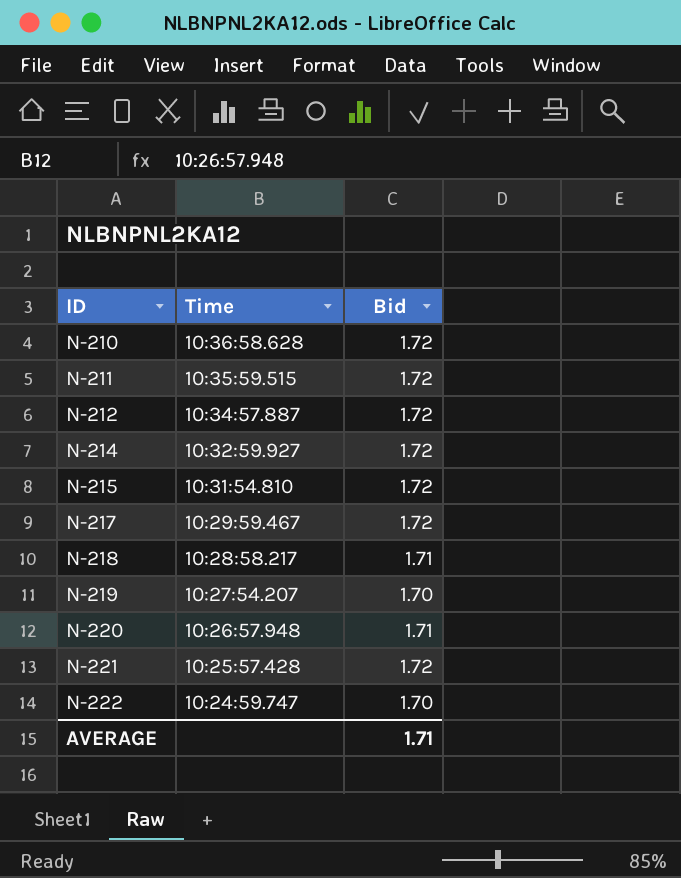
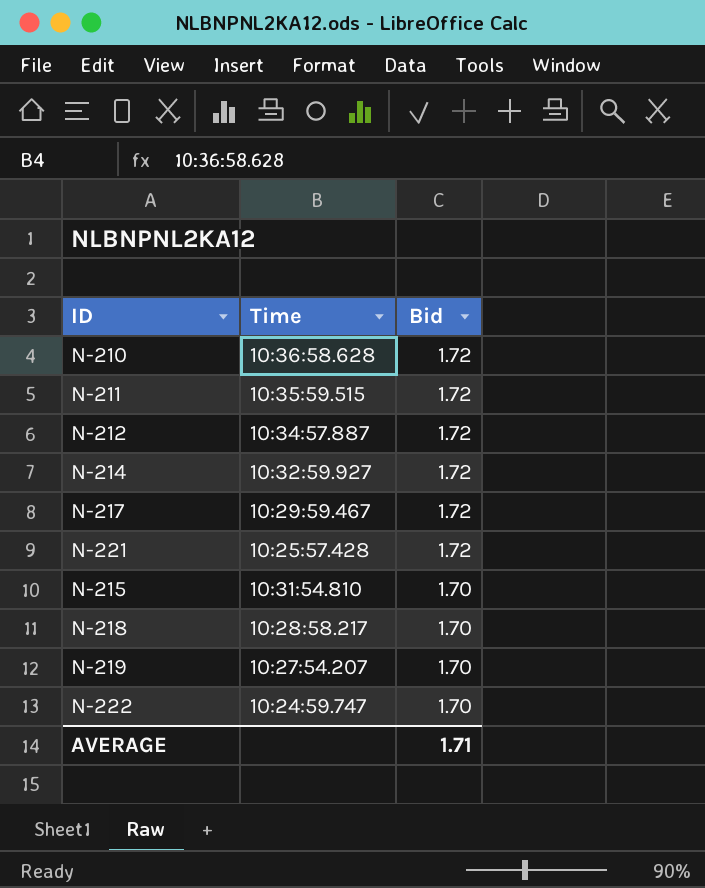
row order: ID ascending -> Bid descending
row N-220: 10:26:57.948 | 1.71 -> none
N-215 | Bid: 1.72 -> 1.70
N-218 | Bid: 1.71 -> 1.70

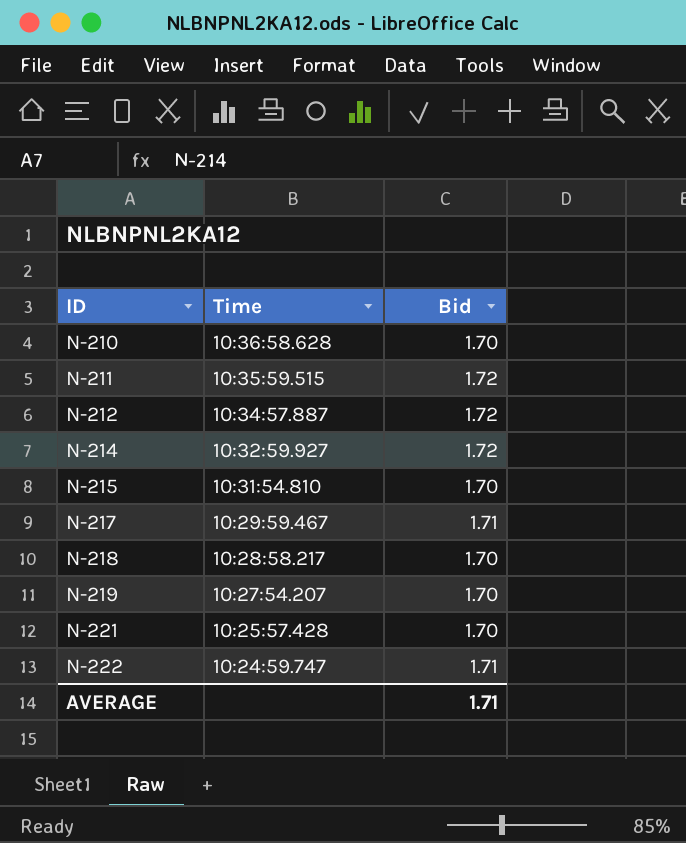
row order: Bid descending -> ID ascending
N-210 | Bid: 1.72 -> 1.70
N-217 | Bid: 1.72 -> 1.71
N-221 | Bid: 1.72 -> 1.70
N-222 | Bid: 1.70 -> 1.71

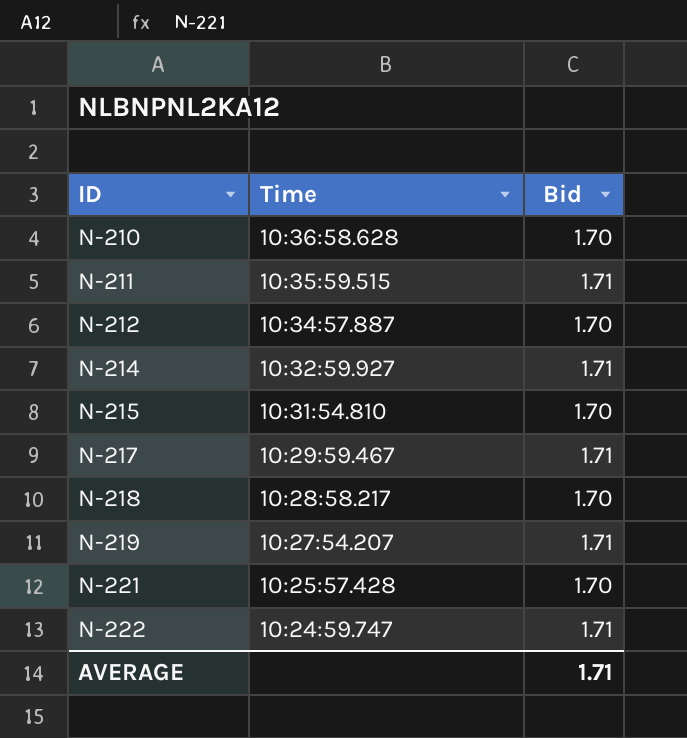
N-211 | Bid: 1.72 -> 1.71
N-212 | Bid: 1.72 -> 1.70
N-214 | Bid: 1.72 -> 1.71
N-219 | Bid: 1.70 -> 1.71

